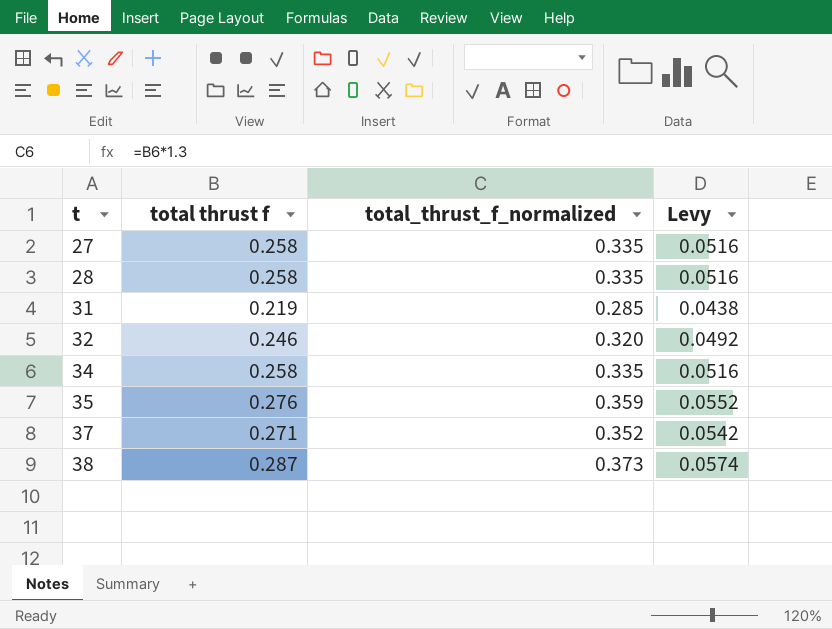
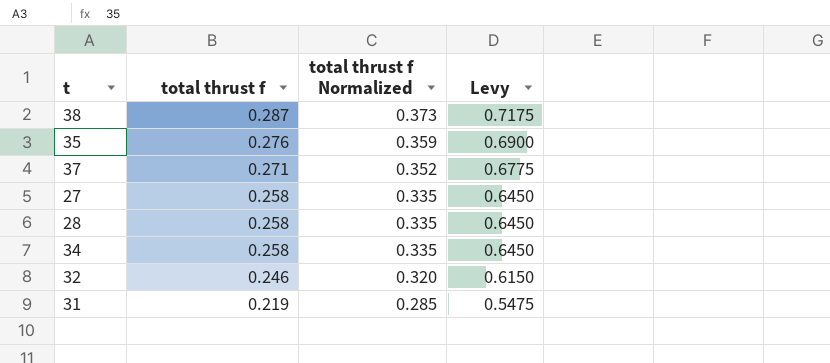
row order: t ascending -> total thrust f descending
column name: total_thrust_f_normalized -> total thrust f Normalized
column Levy | formula: [total thrust f] * 0.2 -> [total thrust f] * 2.5

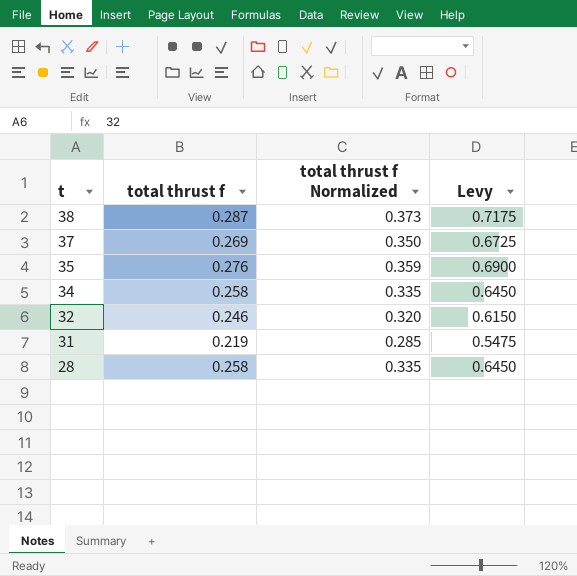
row order: total thrust f descending -> t descending
row 27: 0.258 | 0.335 | 0.6450 -> none
37 | total thrust f: 0.271 -> 0.269
37 | total thrust f Normalized: 0.352 -> 0.350
37 | Levy: 0.6775 -> 0.6725

